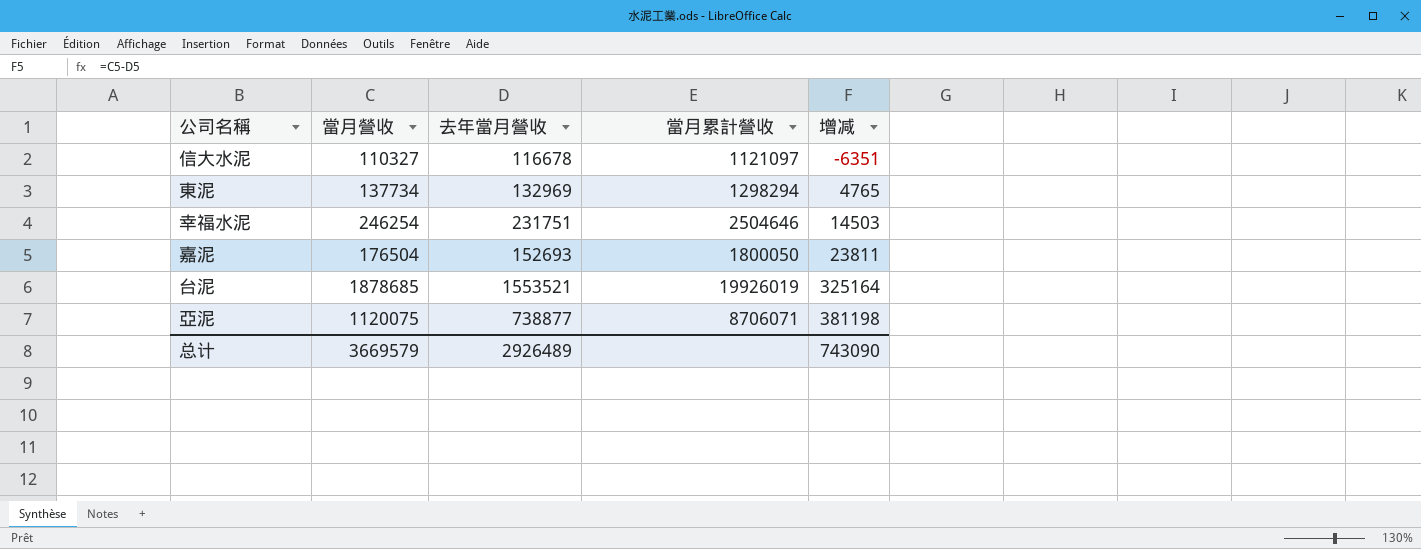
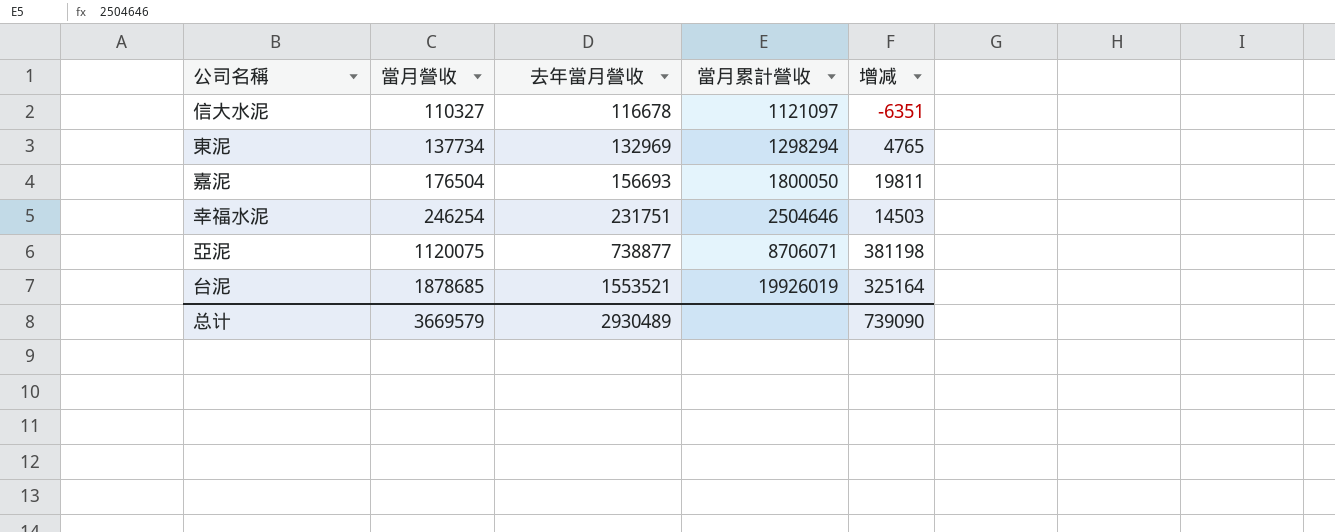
row order: 增减 ascending -> 當月營收 ascending
嘉泥 | 去年當月營收: 152693 -> 156693
嘉泥 | 增减: 23811 -> 19811
总计 | 去年當月營收: 2926489 -> 2930489
总计 | 增减: 743090 -> 739090

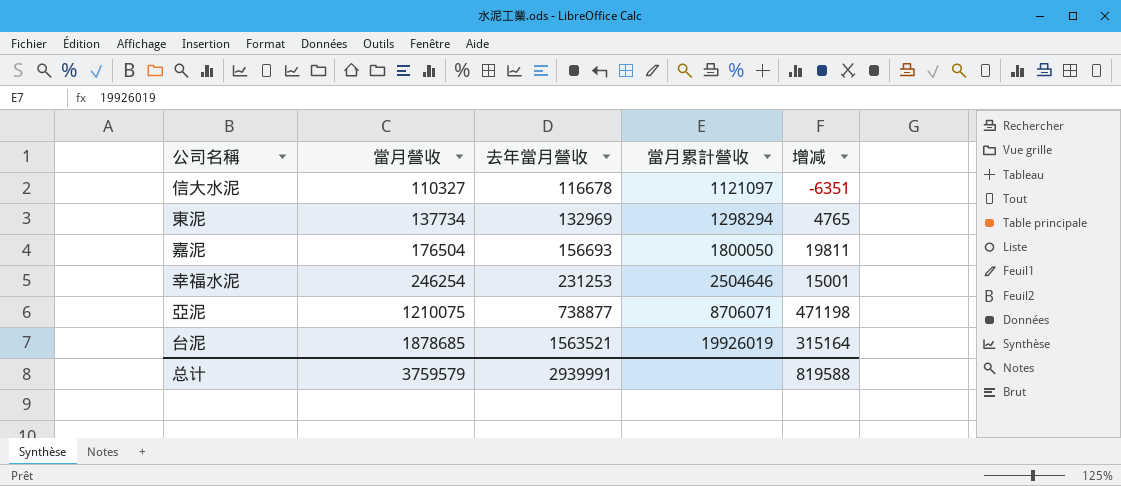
幸福水泥 | 去年當月營收: 231751 -> 231253
幸福水泥 | 增减: 14503 -> 15001
亞泥 | 當月營收: 1120075 -> 1210075
亞泥 | 增减: 381198 -> 471198
台泥 | 去年當月營收: 1553521 -> 1563521
台泥 | 增减: 325164 -> 315164
总计 | 當月營收: 3669579 -> 3759579
总计 | 去年當月營收: 2930489 -> 2939991
总计 | 增减: 739090 -> 819588

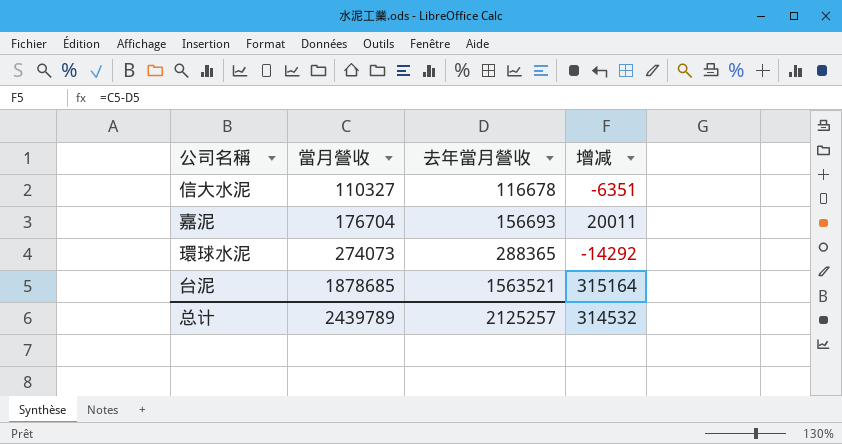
column 當月累計營收 | position: 4 -> none
row 東泥: 137734 | 132969 | 1298294 | 4765 -> none
row 幸福水泥: 246254 | 231253 | 2504646 | 15001 -> none
row 亞泥: 1210075 | 738877 | 8706071 | 471198 -> none
嘉泥 | 當月營收: 176504 -> 176704
嘉泥 | 增减: 19811 -> 20011
row 環球水泥: none -> 274073 | 288365 | -14292
总计 | 當月營收: 3759579 -> 2439789
总计 | 去年當月營收: 2939991 -> 2125257
总计 | 增减: 819588 -> 314532

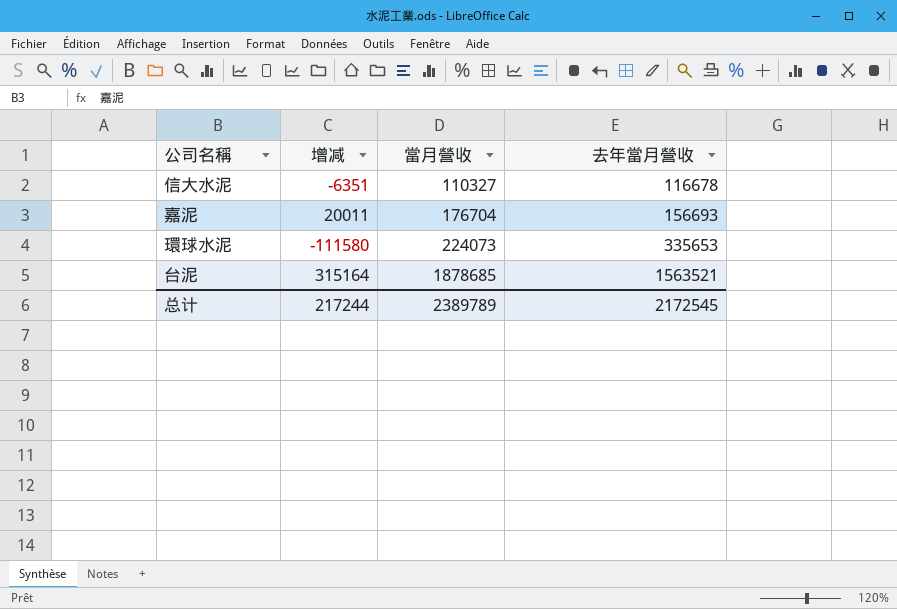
column 增减 | position: 4 -> 2
環球水泥 | 增减: -14292 -> -111580
環球水泥 | 當月營收: 274073 -> 224073
環球水泥 | 去年當月營收: 288365 -> 335653
总计 | 增减: 314532 -> 217244
总计 | 當月營收: 2439789 -> 2389789
总计 | 去年當月營收: 2125257 -> 2172545

